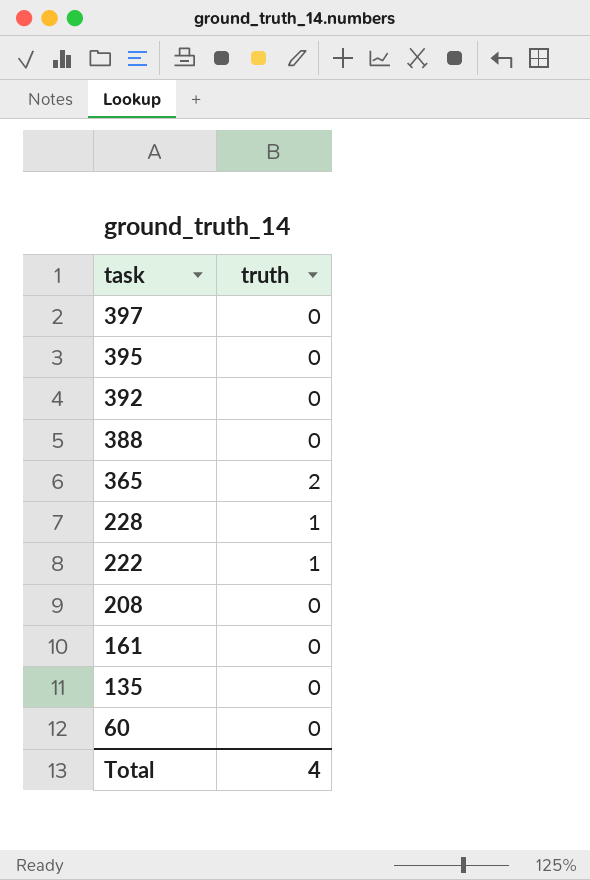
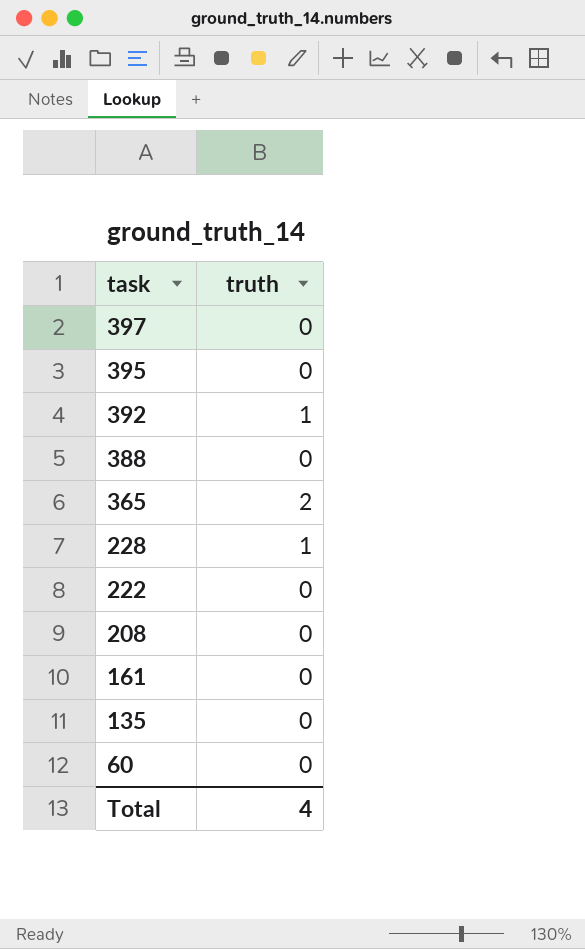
392 | truth: 0 -> 1
222 | truth: 1 -> 0

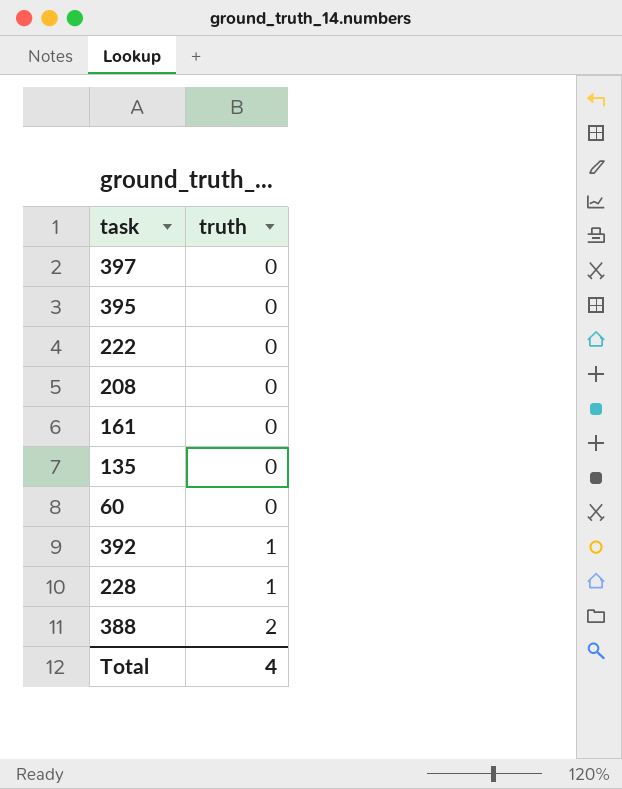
row order: task descending -> truth ascending
row 365: 2 -> none
388 | truth: 0 -> 2

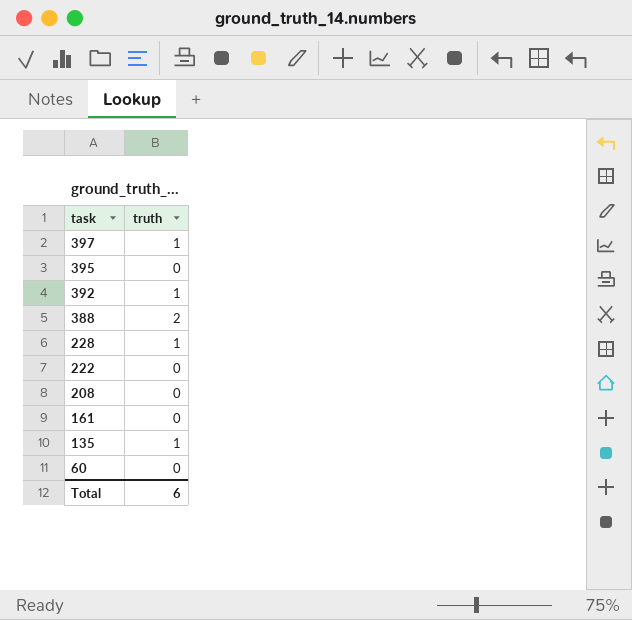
row order: truth ascending -> task descending
397 | truth: 0 -> 1
135 | truth: 0 -> 1
Total | truth: 4 -> 6

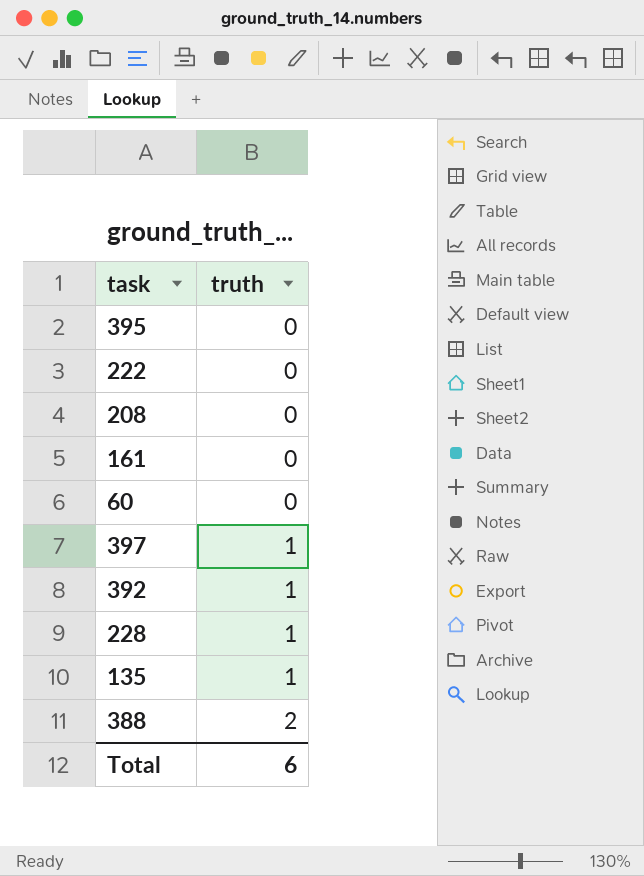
row order: task descending -> truth ascending

